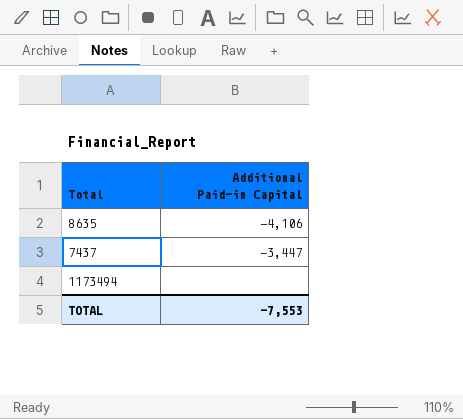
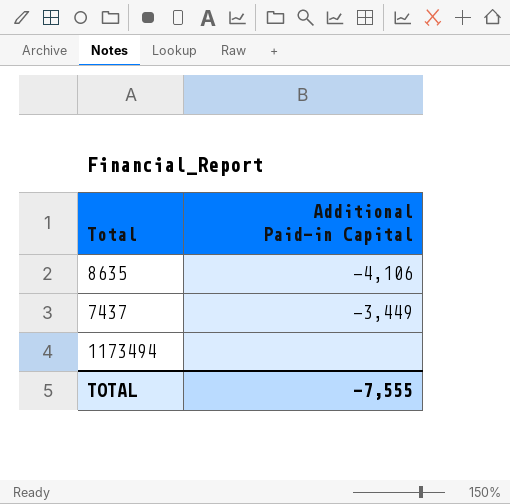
7437 | Additional Paid-in Capital: -3,447 -> -3,449
TOTAL | Additional Paid-in Capital: -7,553 -> -7,555

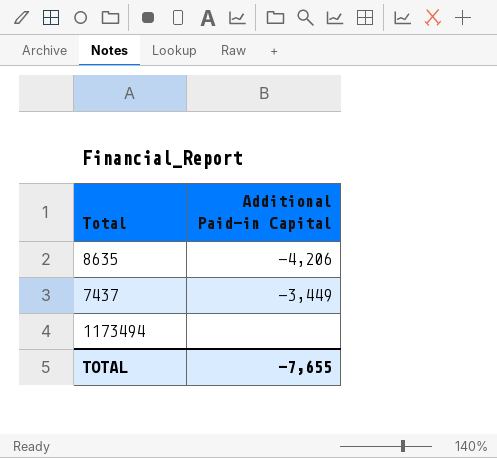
8635 | Additional Paid-in Capital: -4,106 -> -4,206
TOTAL | Additional Paid-in Capital: -7,555 -> -7,655

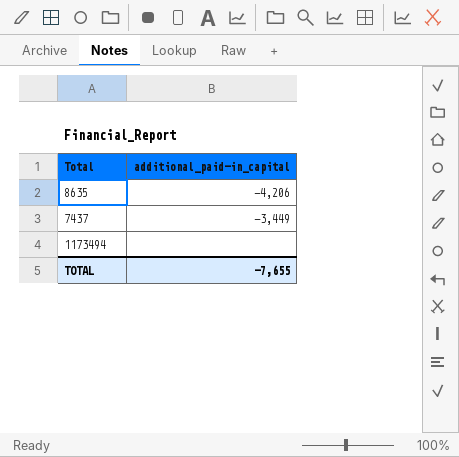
column name: Additional Paid-in Capital -> additional_paid-in_capital

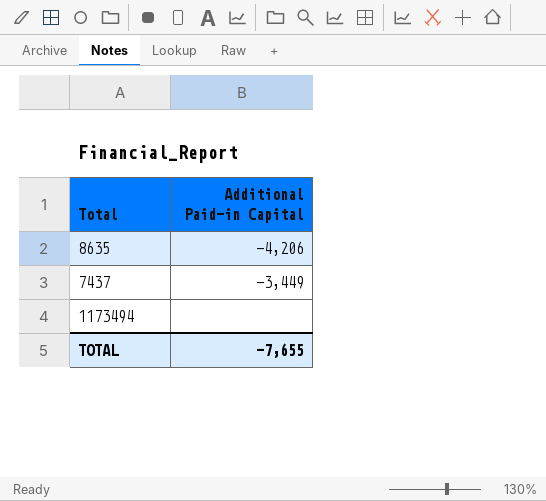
column name: additional_paid-in_capital -> Additional Paid-in Capital

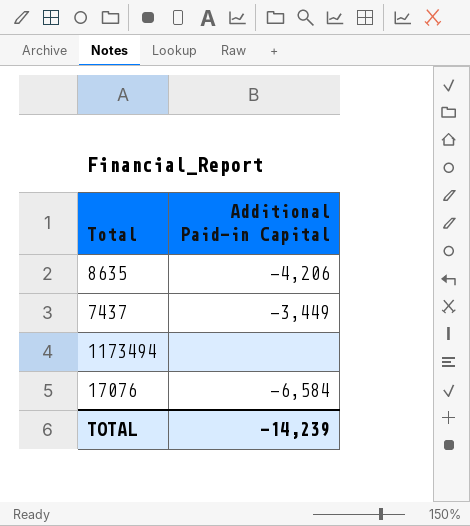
row 17076: none -> -6,584
TOTAL | Additional Paid-in Capital: -7,655 -> -14,239

